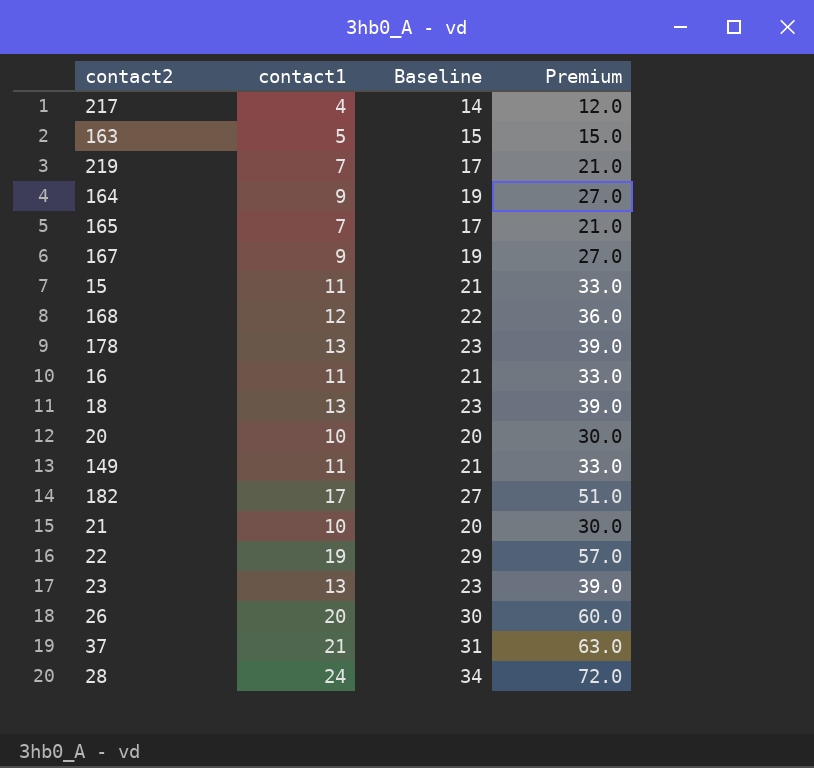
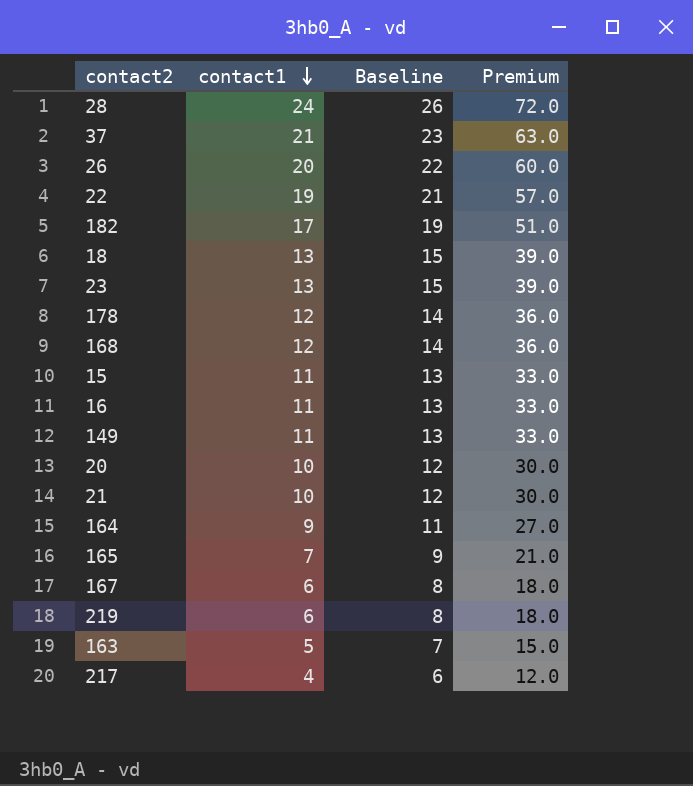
row order: none -> contact1 descending
column Baseline | formula: [contact1] + 10 -> [contact1] + 2
178 | contact1: 13 -> 12
178 | Premium: 39.0 -> 36.0
167 | contact1: 9 -> 6
167 | Premium: 27.0 -> 18.0
219 | contact1: 7 -> 6
219 | Premium: 21.0 -> 18.0

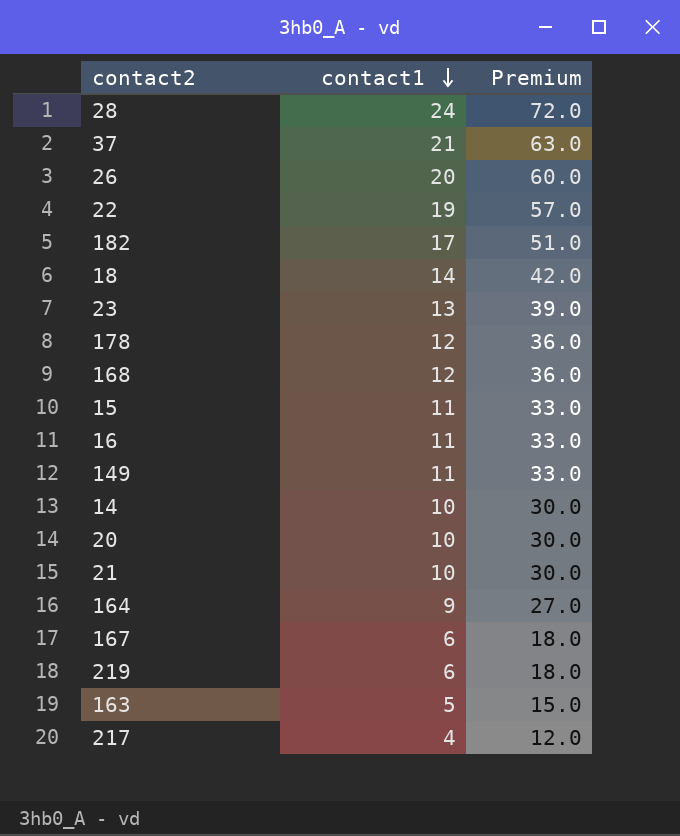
column Baseline | formula: [contact1] + 2 -> none
row 165: 7 | 9 | 21.0 -> none
18 | contact1: 13 -> 14
18 | Premium: 39.0 -> 42.0
row 14: none -> 10 | 30.0

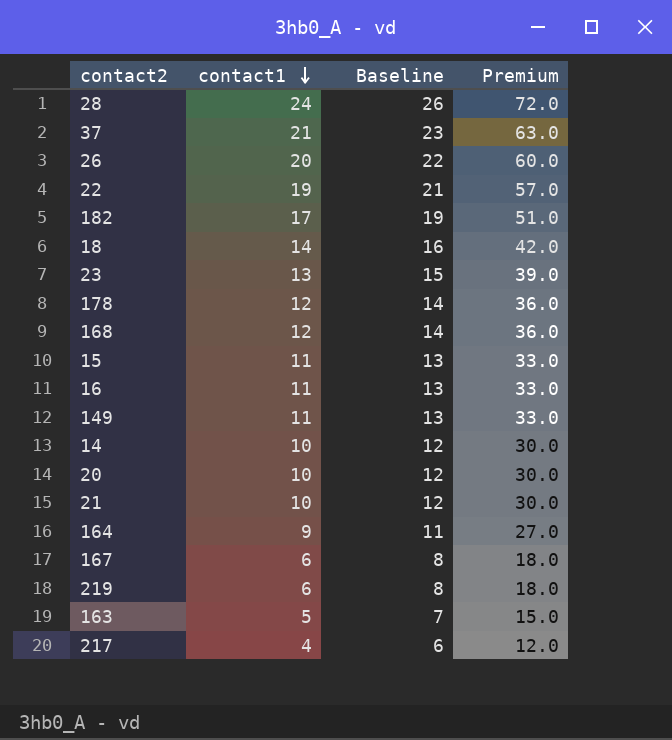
column Baseline | formula: none -> [contact1] + 2

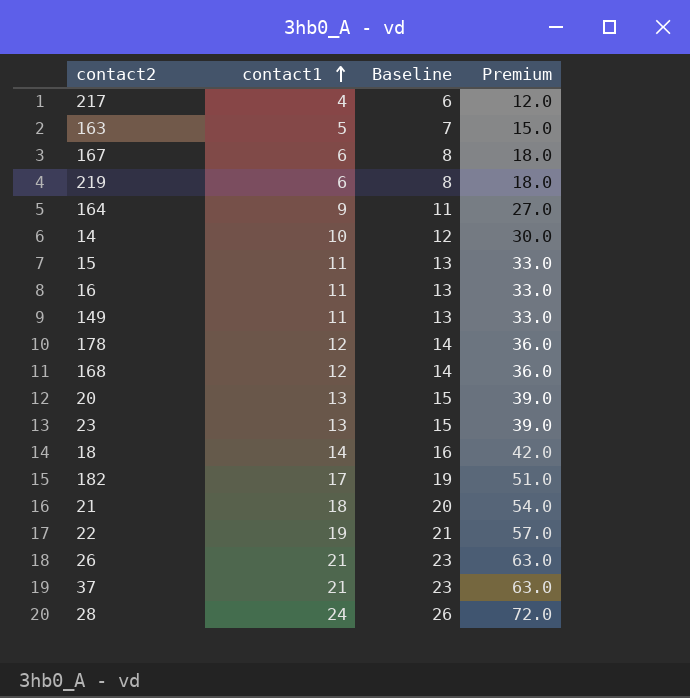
row order: contact1 descending -> contact1 ascending
20 | contact1: 10 -> 13
20 | Baseline: 12 -> 15
20 | Premium: 30.0 -> 39.0
21 | contact1: 10 -> 18
21 | Baseline: 12 -> 20
21 | Premium: 30.0 -> 54.0
26 | contact1: 20 -> 21
26 | Baseline: 22 -> 23
26 | Premium: 60.0 -> 63.0

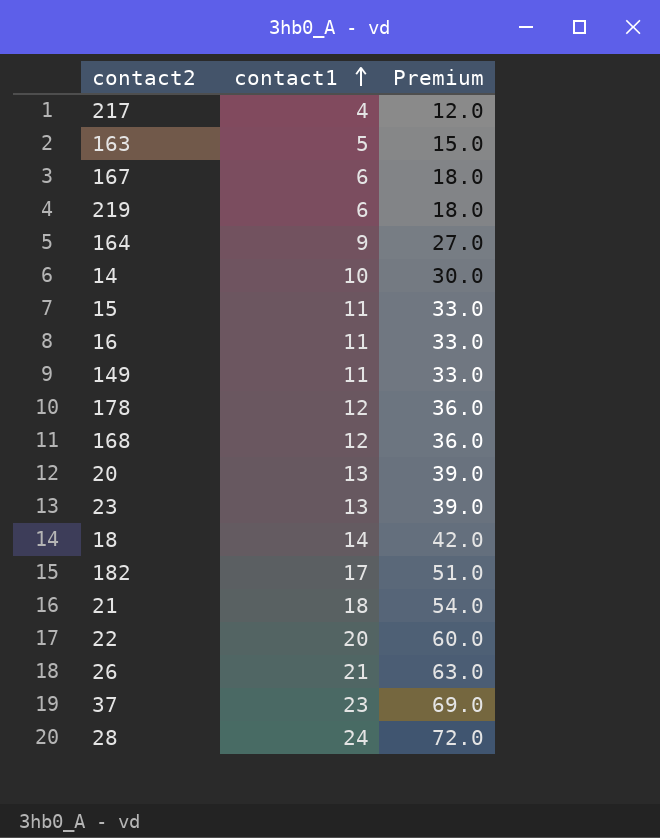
column Baseline | formula: [contact1] + 2 -> none
22 | contact1: 19 -> 20
22 | Premium: 57.0 -> 60.0
37 | contact1: 21 -> 23
37 | Premium: 63.0 -> 69.0

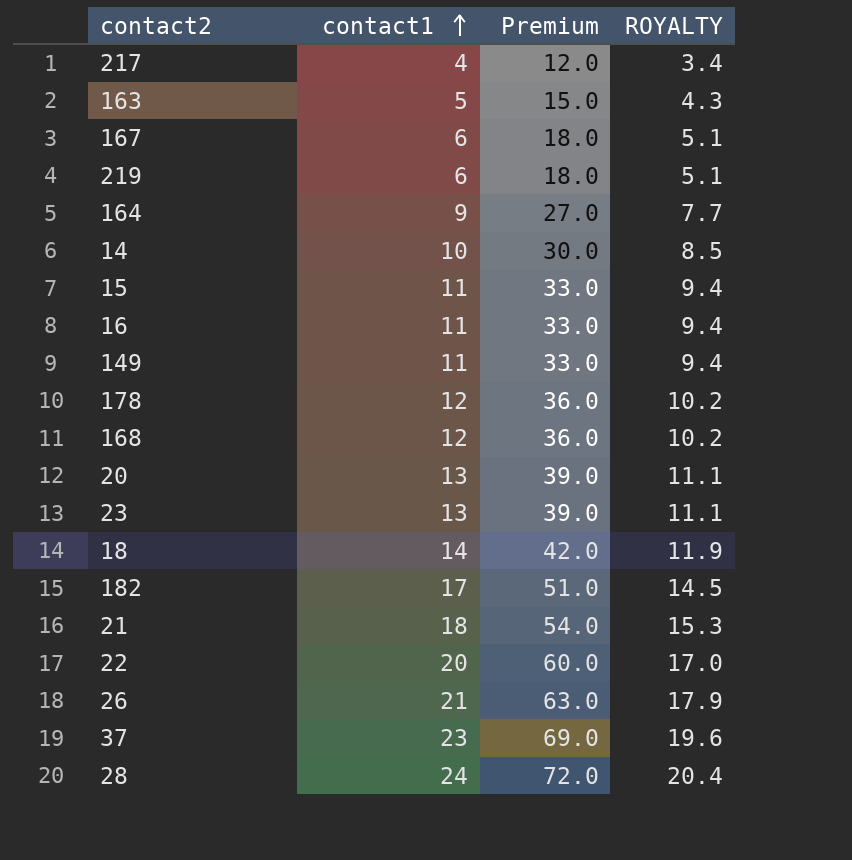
column ROYALTY | formula: none -> [contact1] * 0.85

